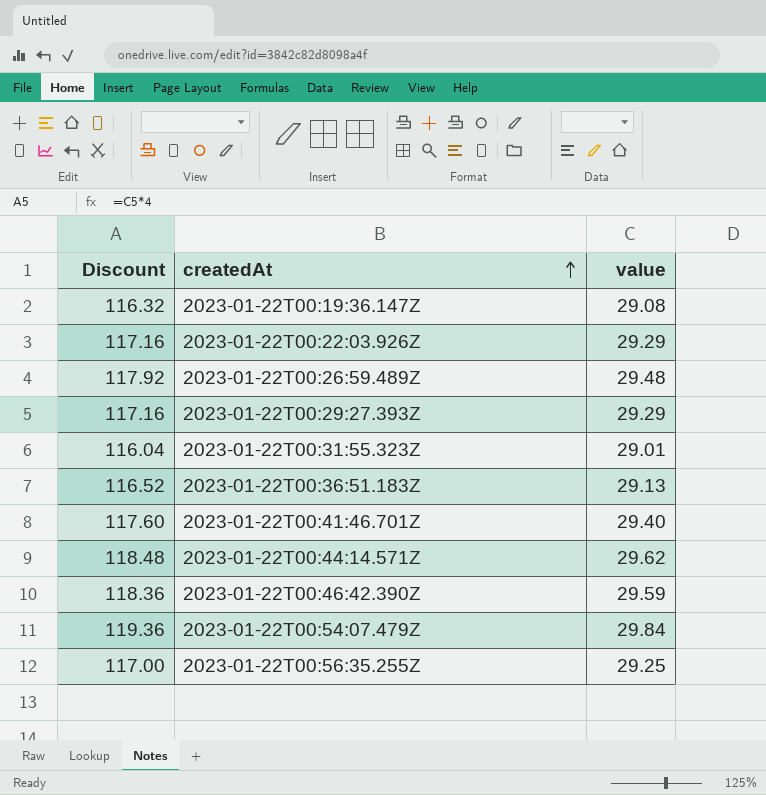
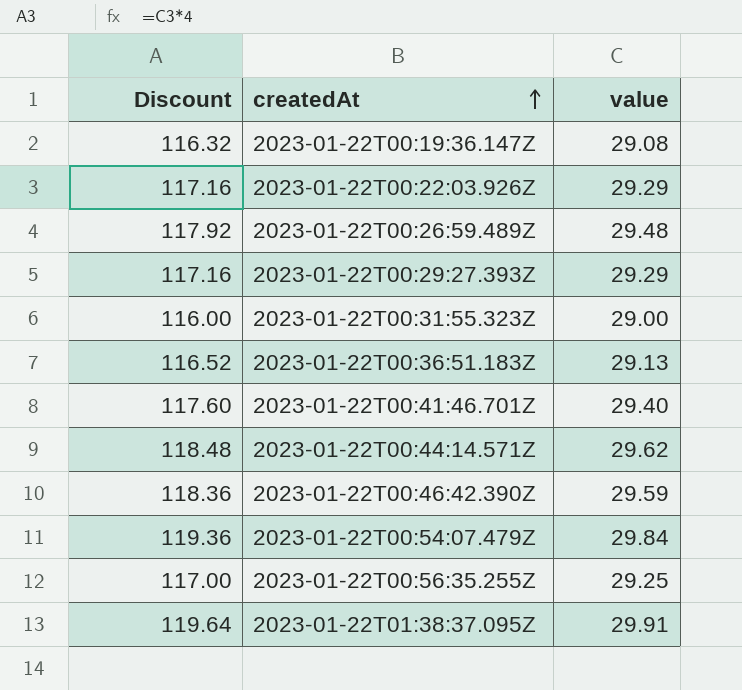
2023-01-22T00:31:55.323Z | Discount: 116.04 -> 116.00
2023-01-22T00:31:55.323Z | value: 29.01 -> 29.00
row 2023-01-22T01:38:37.095Z: none -> 119.64 | 29.91

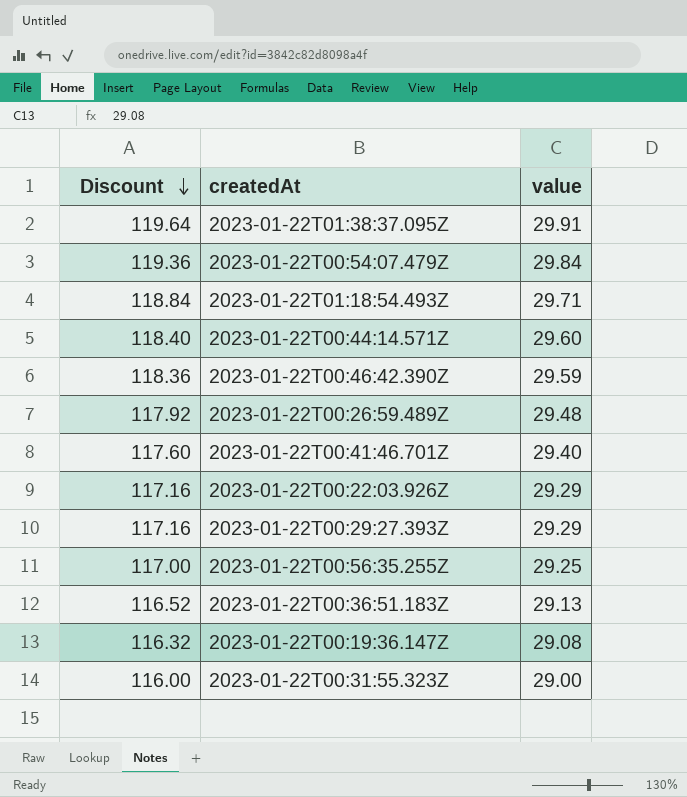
row order: createdAt ascending -> Discount descending
row 2023-01-22T01:18:54.493Z: none -> 118.84 | 29.71
2023-01-22T00:44:14.571Z | Discount: 118.48 -> 118.40
2023-01-22T00:44:14.571Z | value: 29.62 -> 29.60

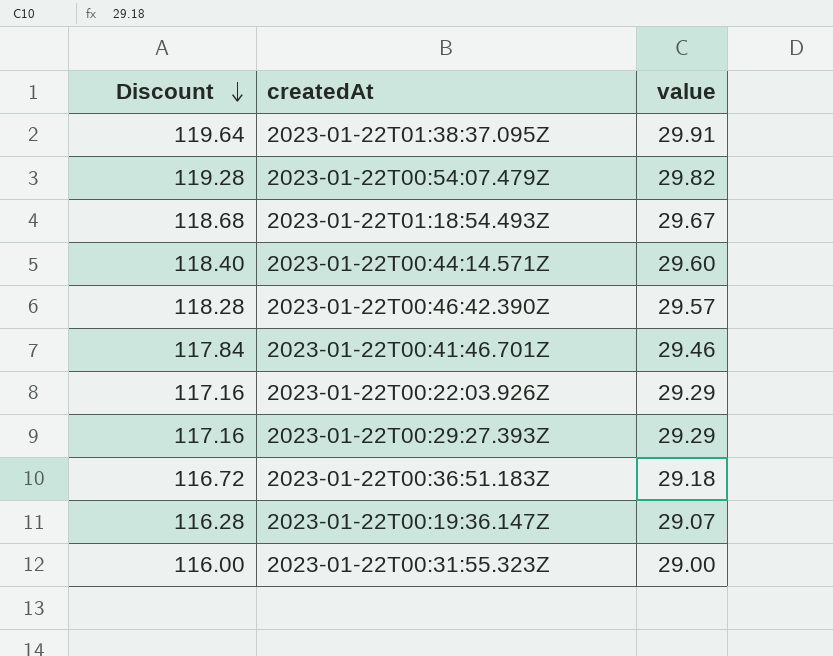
row 2023-01-22T00:26:59.489Z: 117.92 | 29.48 -> none
row 2023-01-22T00:56:35.255Z: 117.00 | 29.25 -> none
2023-01-22T00:54:07.479Z | Discount: 119.36 -> 119.28
2023-01-22T00:54:07.479Z | value: 29.84 -> 29.82
2023-01-22T01:18:54.493Z | Discount: 118.84 -> 118.68
2023-01-22T01:18:54.493Z | value: 29.71 -> 29.67
2023-01-22T00:46:42.390Z | Discount: 118.36 -> 118.28
2023-01-22T00:46:42.390Z | value: 29.59 -> 29.57
2023-01-22T00:41:46.701Z | Discount: 117.60 -> 117.84
2023-01-22T00:41:46.701Z | value: 29.40 -> 29.46
2023-01-22T00:36:51.183Z | Discount: 116.52 -> 116.72
2023-01-22T00:36:51.183Z | value: 29.13 -> 29.18
2023-01-22T00:19:36.147Z | Discount: 116.32 -> 116.28
2023-01-22T00:19:36.147Z | value: 29.08 -> 29.07

